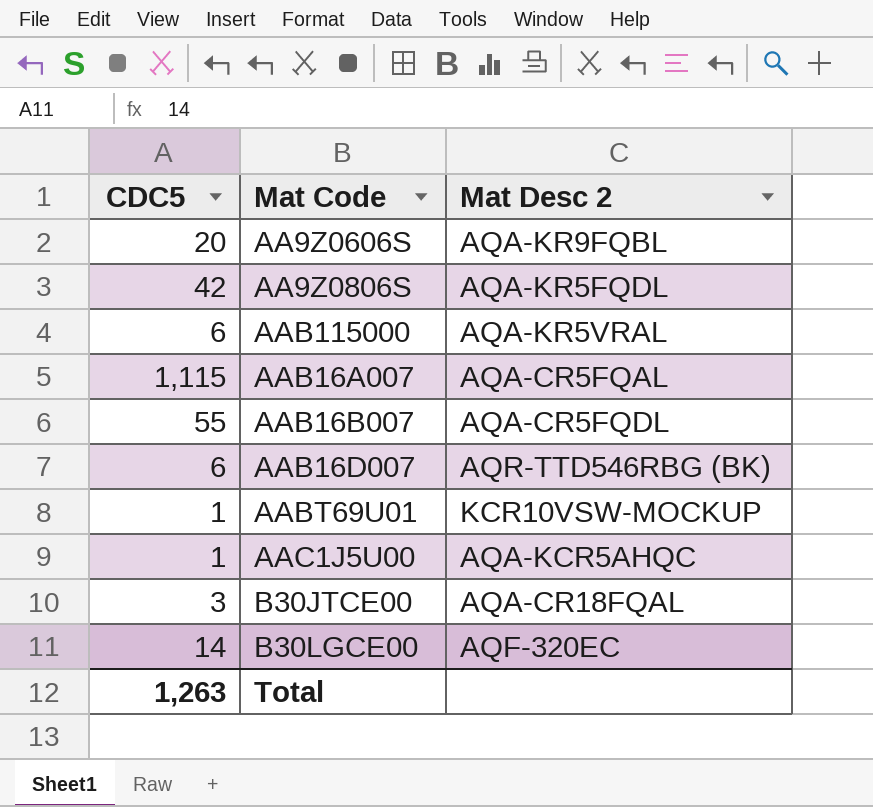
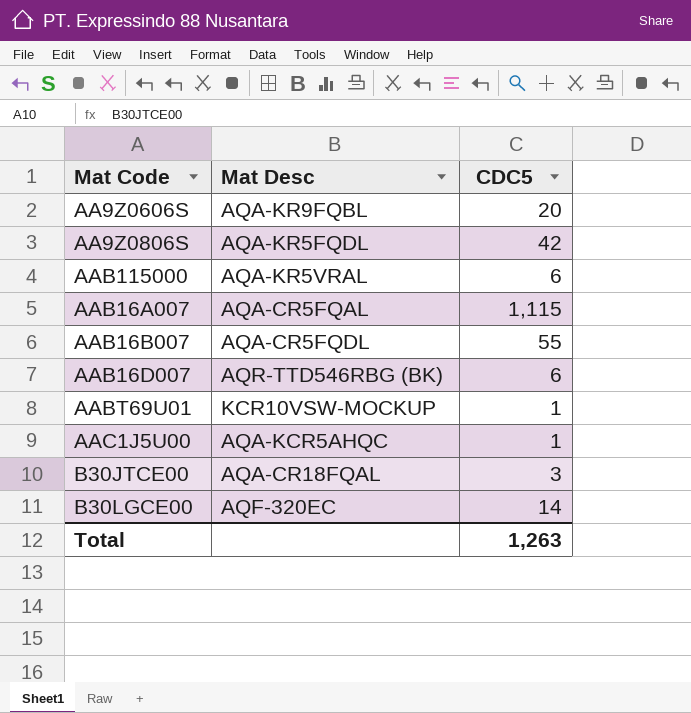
column name: Mat Desc 2 -> Mat Desc
column CDC5 | position: 1 -> 3

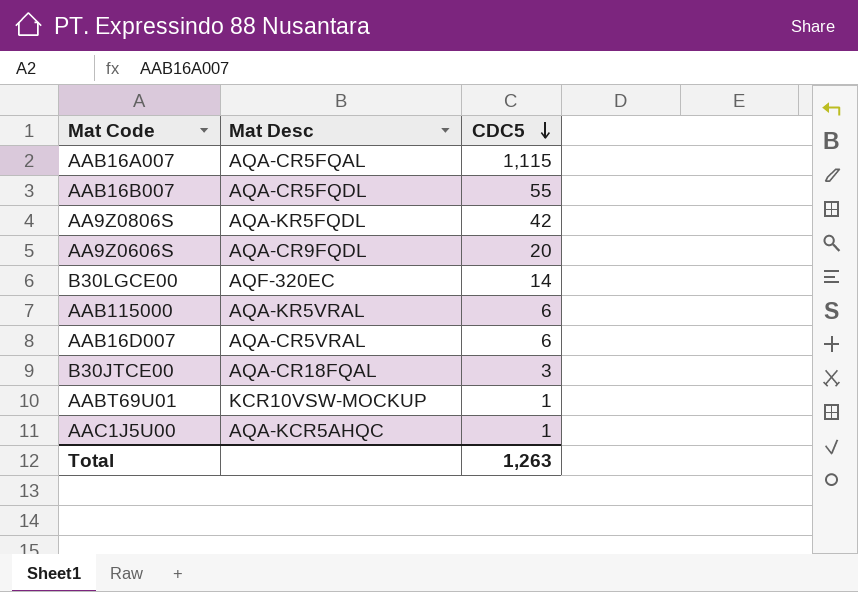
row order: none -> CDC5 descending
AA9Z0606S | Mat Desc: AQA-KR9FQBL -> AQA-CR9FQDL
AAB16D007 | Mat Desc: AQR-TTD546RBG (BK) -> AQA-CR5VRAL

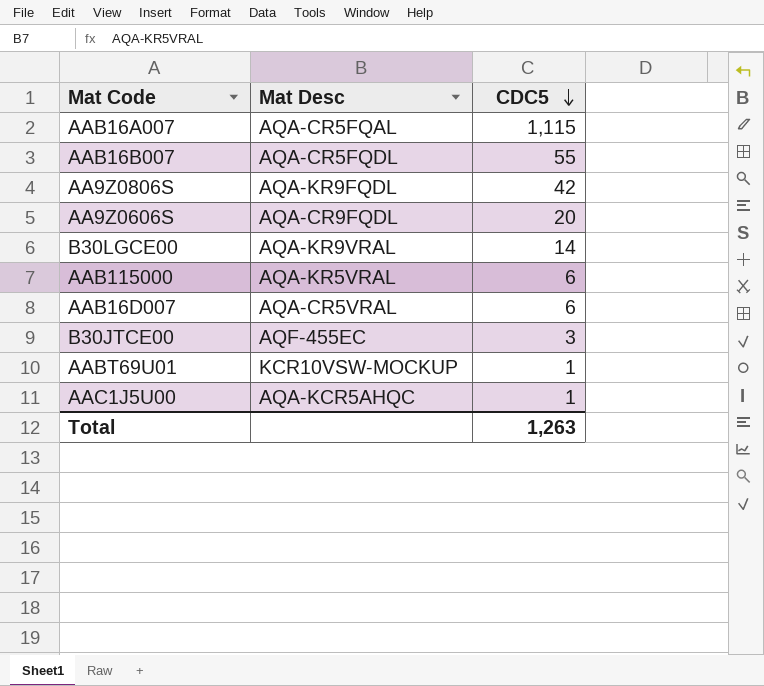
AA9Z0806S | Mat Desc: AQA-KR5FQDL -> AQA-KR9FQDL
B30LGCE00 | Mat Desc: AQF-320EC -> AQA-KR9VRAL
B30JTCE00 | Mat Desc: AQA-CR18FQAL -> AQF-455EC

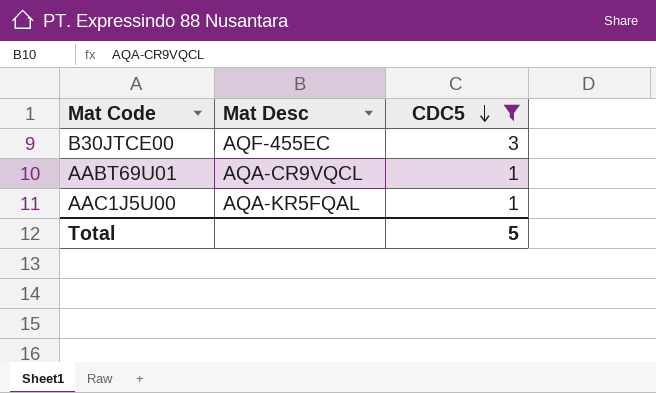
filter: none -> CDC5 <= 3
AABT69U01 | Mat Desc: KCR10VSW-MOCKUP -> AQA-CR9VQCL
AAC1J5U00 | Mat Desc: AQA-KCR5AHQC -> AQA-KR5FQAL
Total | CDC5: 1,263 -> 5

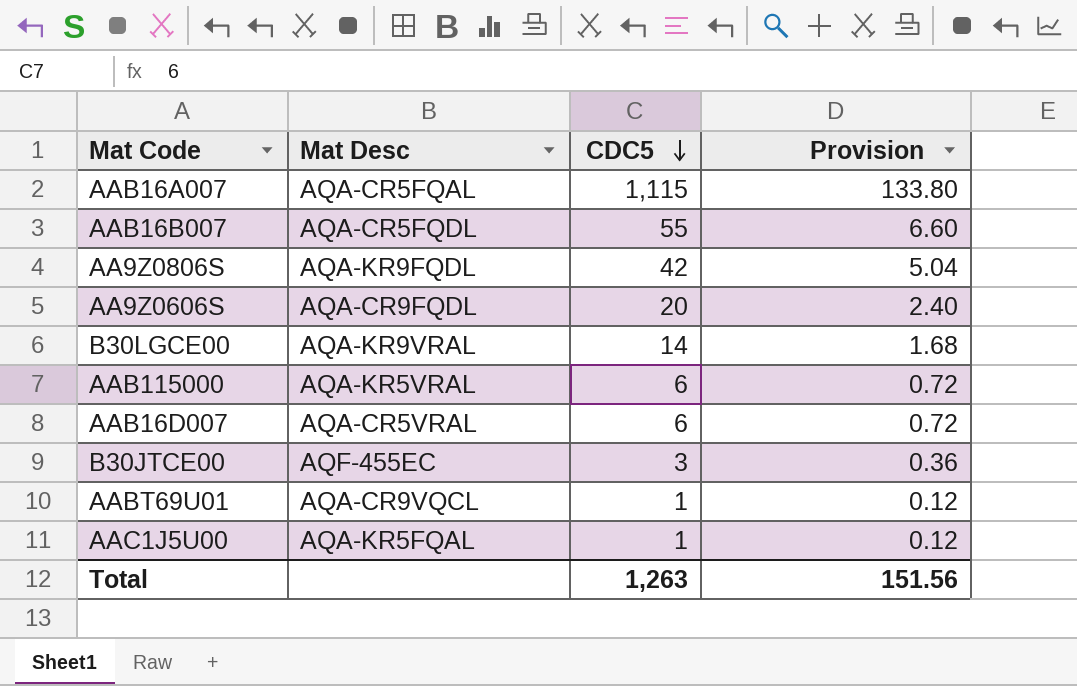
filter: CDC5 <= 3 -> none
column Provision | formula: none -> [CDC5] * 0.12
Total | CDC5: 5 -> 1,263

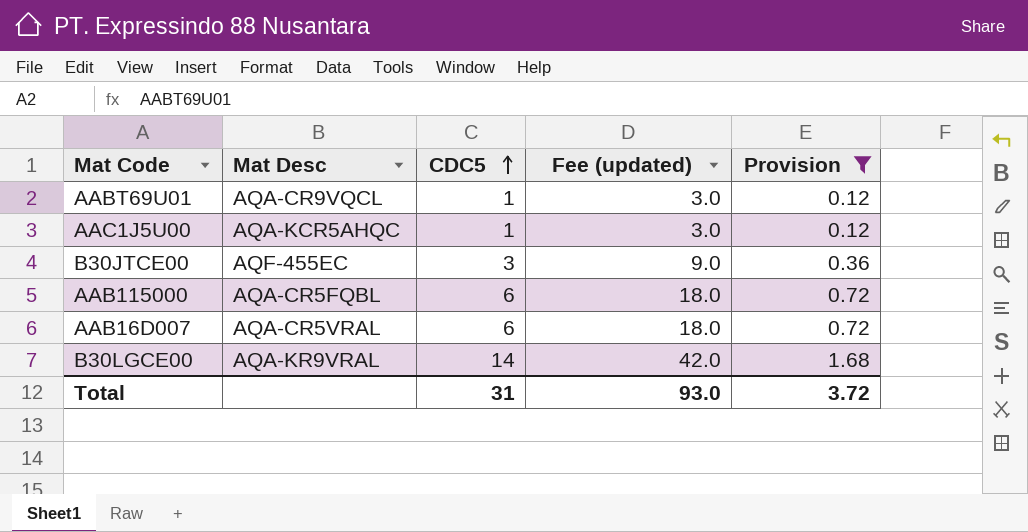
filter: none -> Provision <= 1.68
row order: CDC5 descending -> CDC5 ascending
column Fee (updated) | formula: none -> [CDC5] * 3
AAC1J5U00 | Mat Desc: AQA-KR5FQAL -> AQA-KCR5AHQC
AAB115000 | Mat Desc: AQA-KR5VRAL -> AQA-CR5FQBL
Total | CDC5: 1,263 -> 31
Total | Provision: 151.56 -> 3.72

